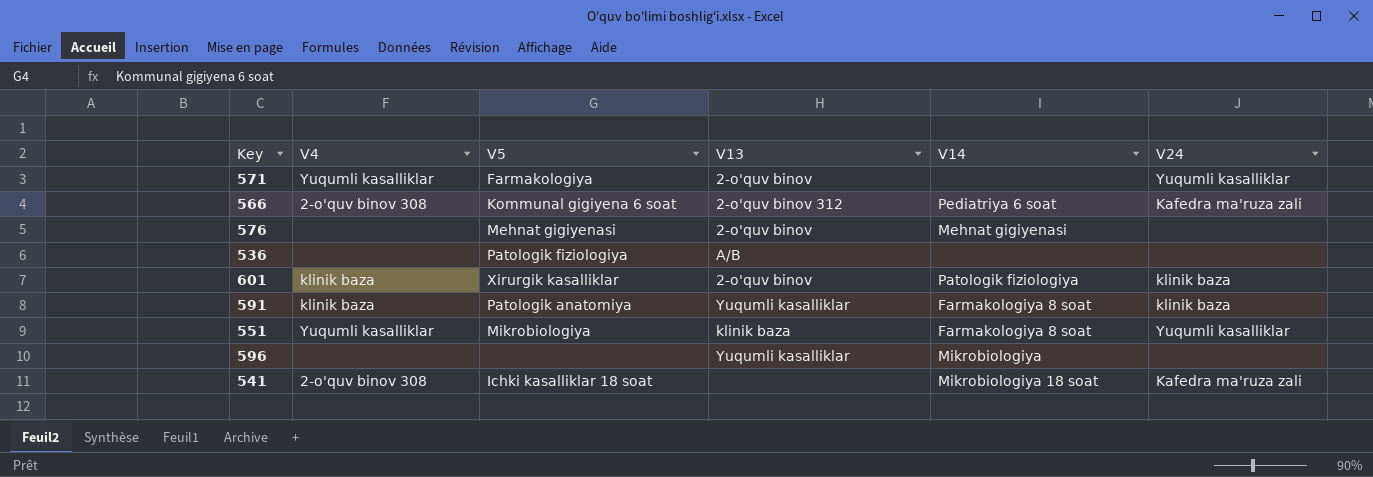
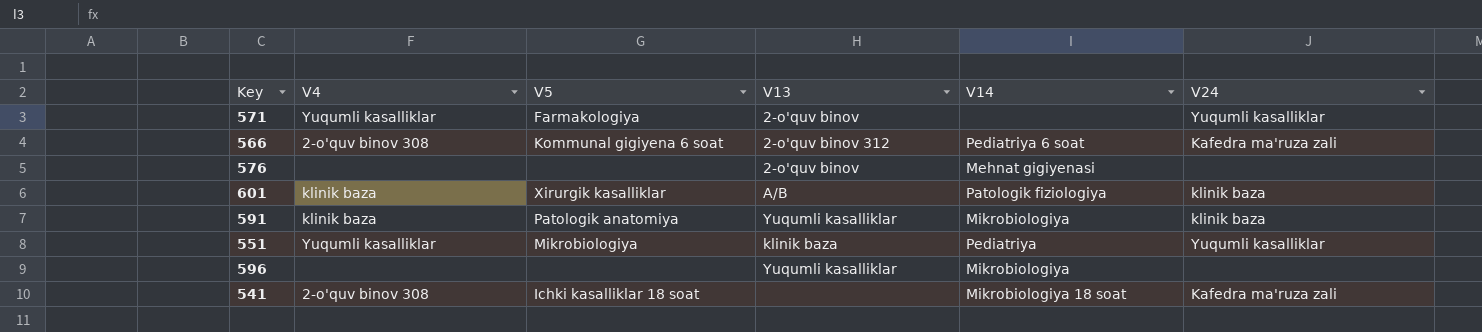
row 536: none | Patologik fiziologiya | A/B | none | none -> none
576 | V5: Mehnat gigiyenasi -> none
601 | V13: 2-o'quv binov -> A/B
591 | V14: Farmakologiya 8 soat -> Mikrobiologiya
551 | V14: Farmakologiya 8 soat -> Pediatriya

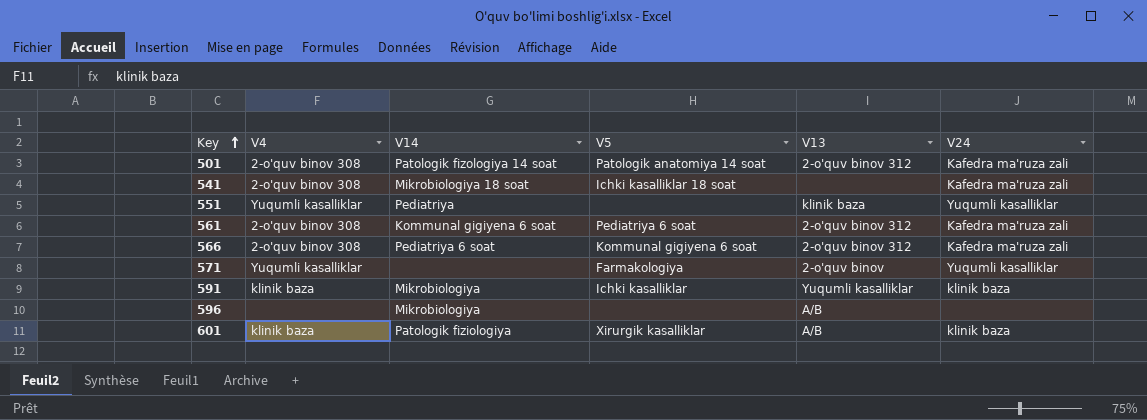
row order: none -> Key ascending
column V14 | position: 5 -> 3
row 576: none | none | 2-o'quv binov | Mehnat gigiyenasi | none -> none
row 501: none -> 2-o'quv binov 308 | Patologik fizologiya 14 soat | Patologik anatomiya 14 soat | 2-o'quv binov 312 | Kafedra ma'ruza zali
551 | V5: Mikrobiologiya -> none
row 561: none -> 2-o'quv binov 308 | Kommunal gigiyena 6 soat | Pediatriya 6 soat | 2-o'quv binov 312 | Kafedra ma'ruza zali
591 | V5: Patologik anatomiya -> Ichki kasalliklar
596 | V13: Yuqumli kasalliklar -> A/B

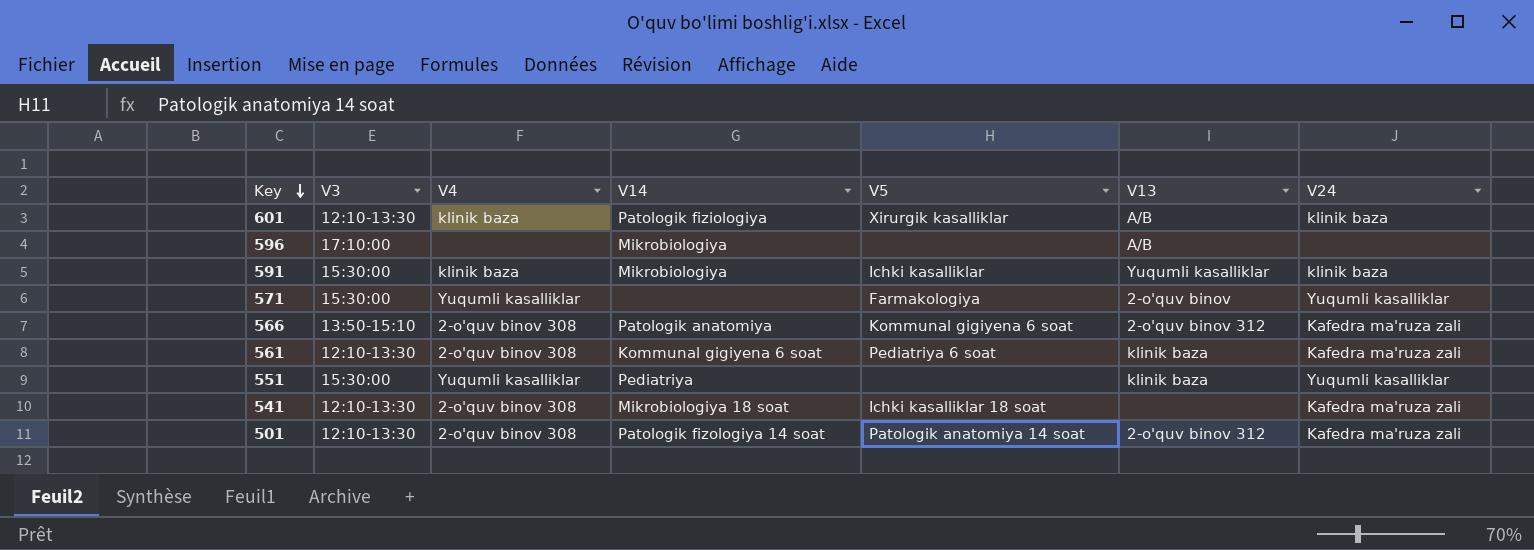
row order: Key ascending -> Key descending
column V3 | position: none -> 2
566 | V14: Pediatriya 6 soat -> Patologik anatomiya
561 | V13: 2-o'quv binov 312 -> klinik baza

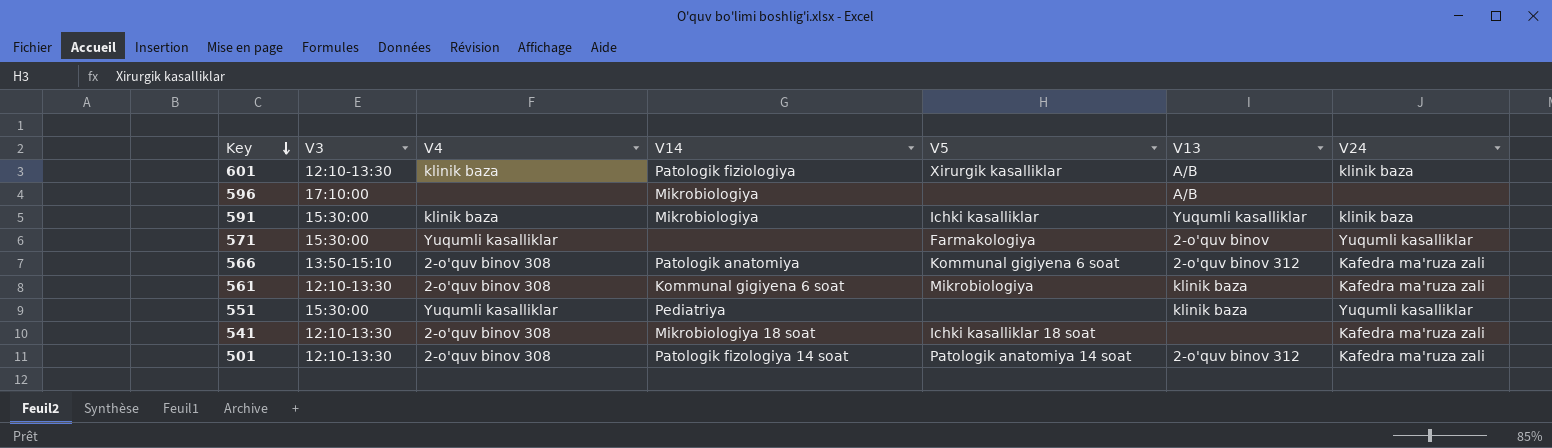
561 | V5: Pediatriya 6 soat -> Mikrobiologiya

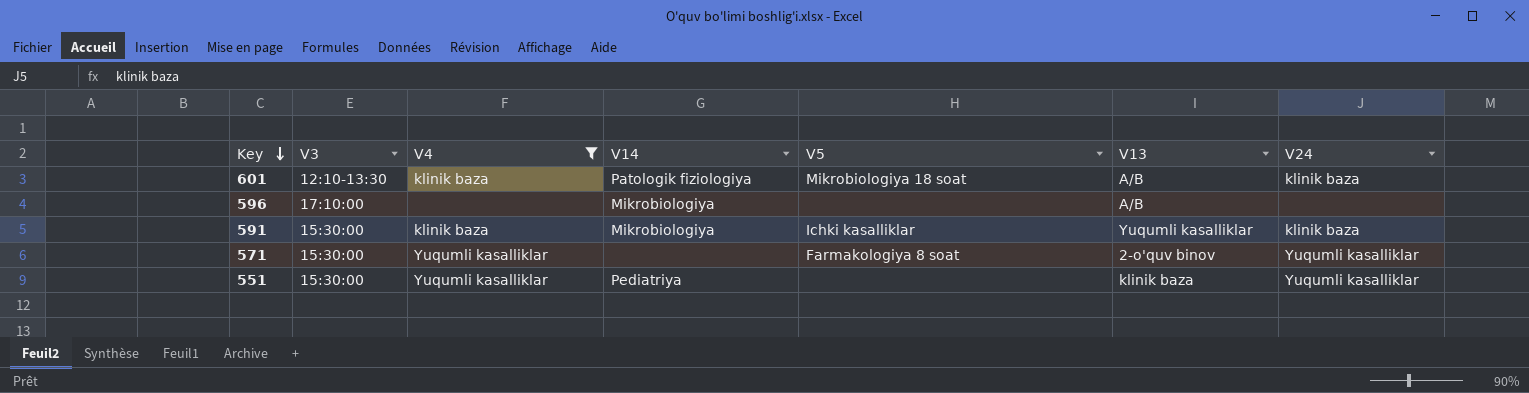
filter: none -> V4 != 2-o'quv binov 308
601 | V5: Xirurgik kasalliklar -> Mikrobiologiya 18 soat
571 | V5: Farmakologiya -> Farmakologiya 8 soat

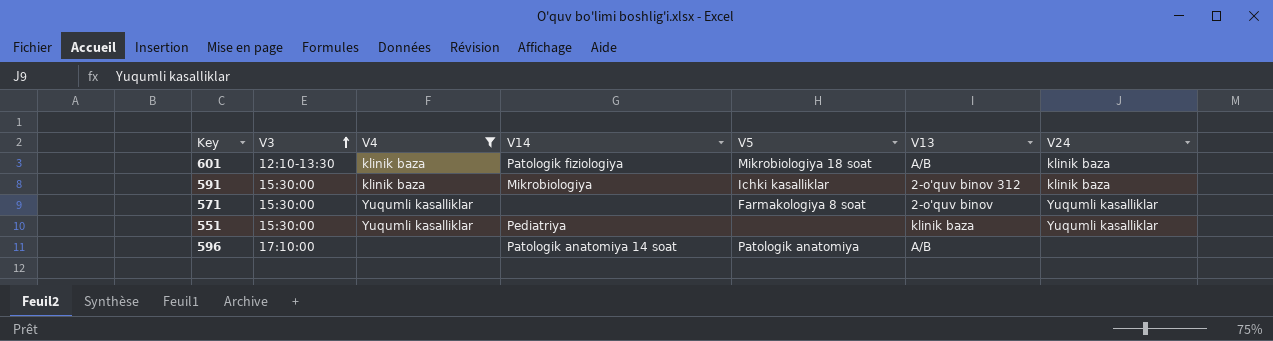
row order: Key descending -> V3 ascending
591 | V13: Yuqumli kasalliklar -> 2-o'quv binov 312
596 | V14: Mikrobiologiya -> Patologik anatomiya 14 soat
596 | V5: none -> Patologik anatomiya

